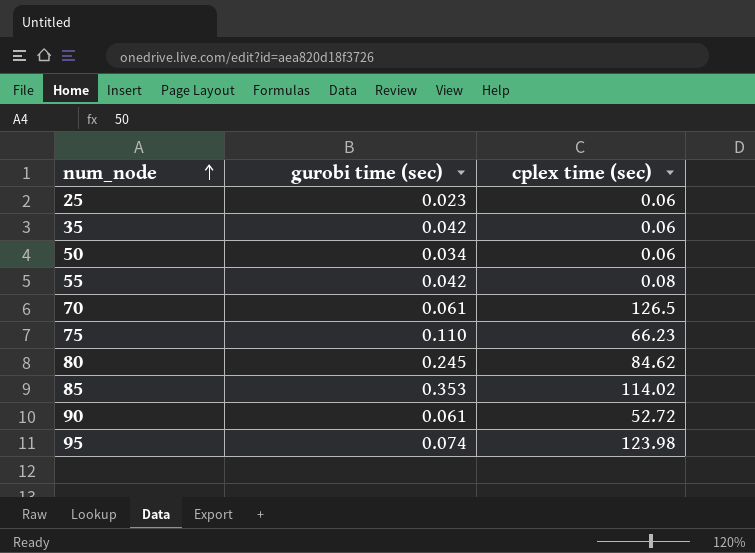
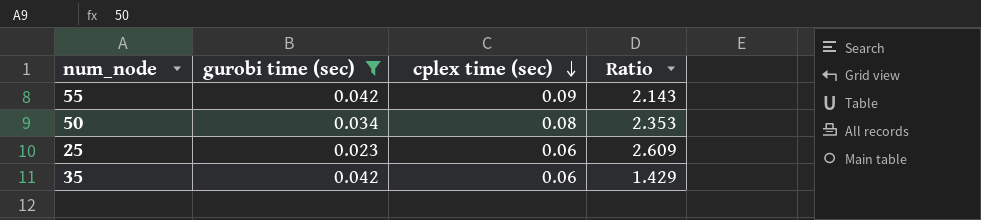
filter: none -> gurobi time (sec) <= 0.042
row order: num_node ascending -> cplex time (sec) descending
column Ratio | formula: none -> [cplex time (sec)] / [gurobi time (sec)]
55 | cplex time (sec): 0.08 -> 0.09
50 | cplex time (sec): 0.06 -> 0.08

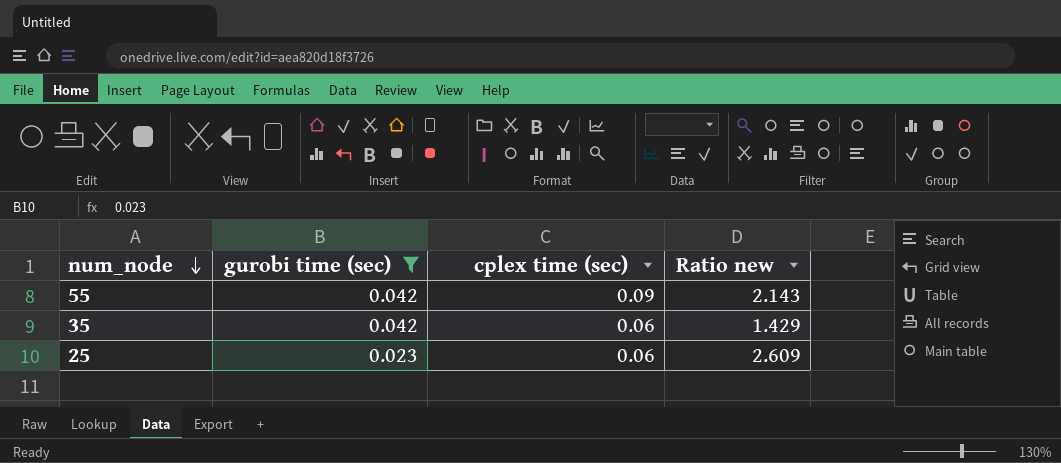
row order: cplex time (sec) descending -> num_node descending
column name: Ratio -> Ratio new
row 50: 0.034 | 0.08 | 2.353 -> none

